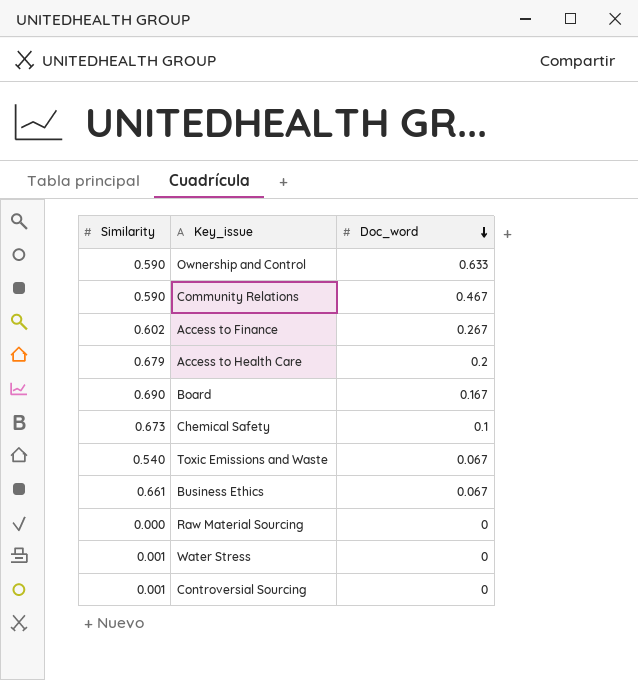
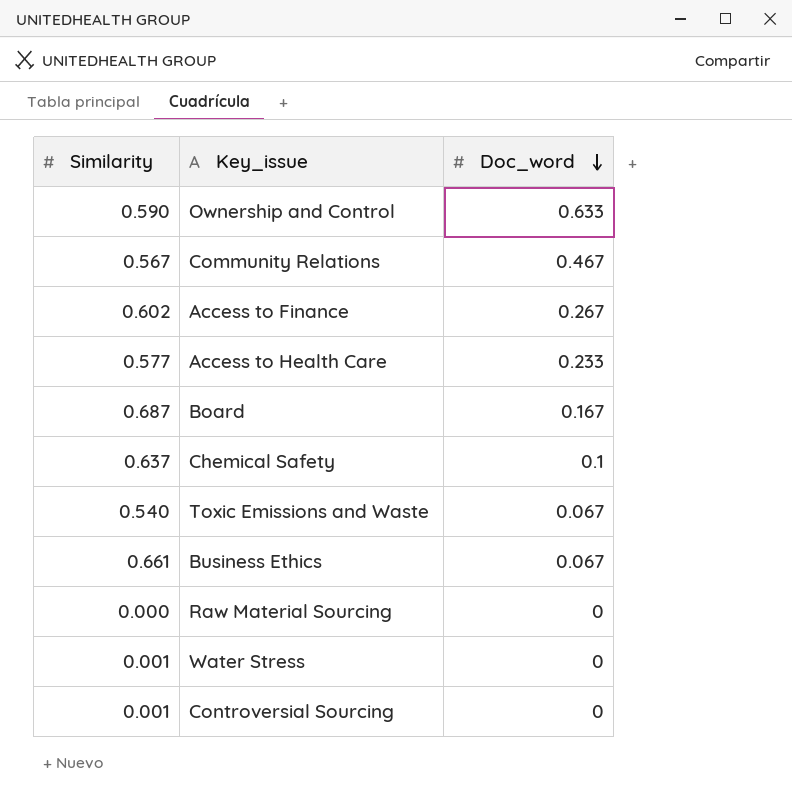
Community Relations | Similarity: 0.590 -> 0.567
Access to Health Care | Similarity: 0.679 -> 0.577
Access to Health Care | Doc_word: 0.2 -> 0.233
Board | Similarity: 0.690 -> 0.687
Chemical Safety | Similarity: 0.673 -> 0.637

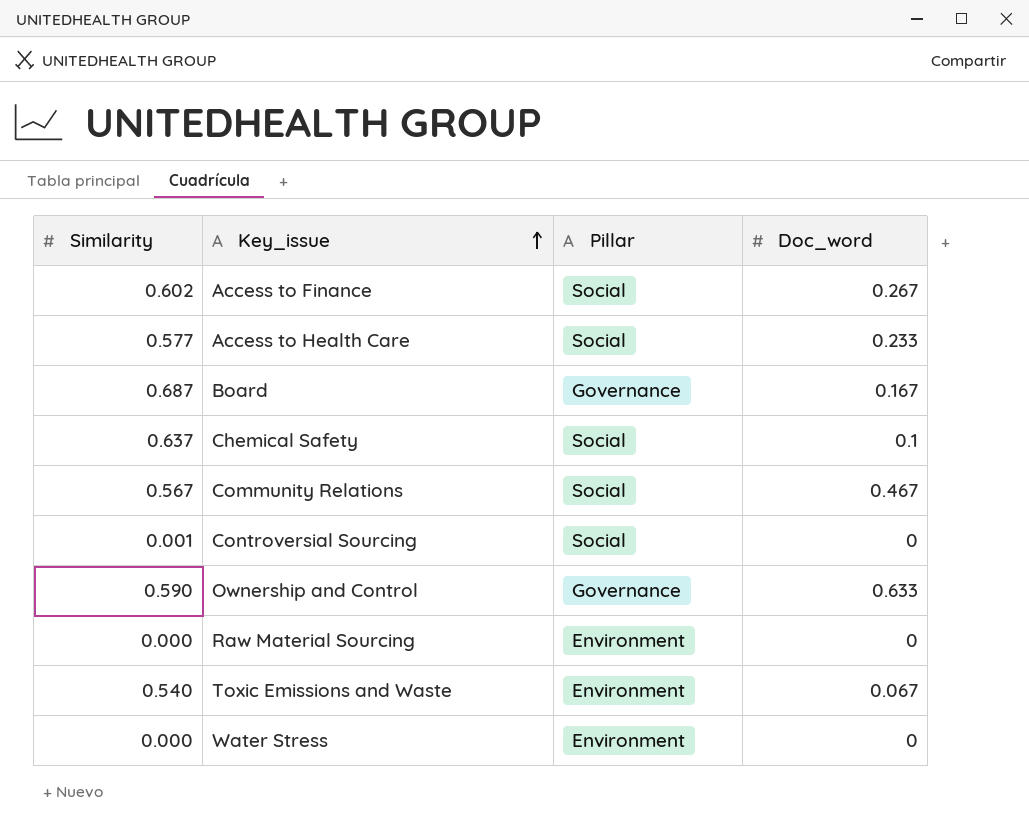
row order: Doc_word descending -> Key_issue ascending
column Pillar | position: none -> 3
row Business Ethics: 0.661 | 0.067 -> none
Water Stress | Similarity: 0.001 -> 0.000

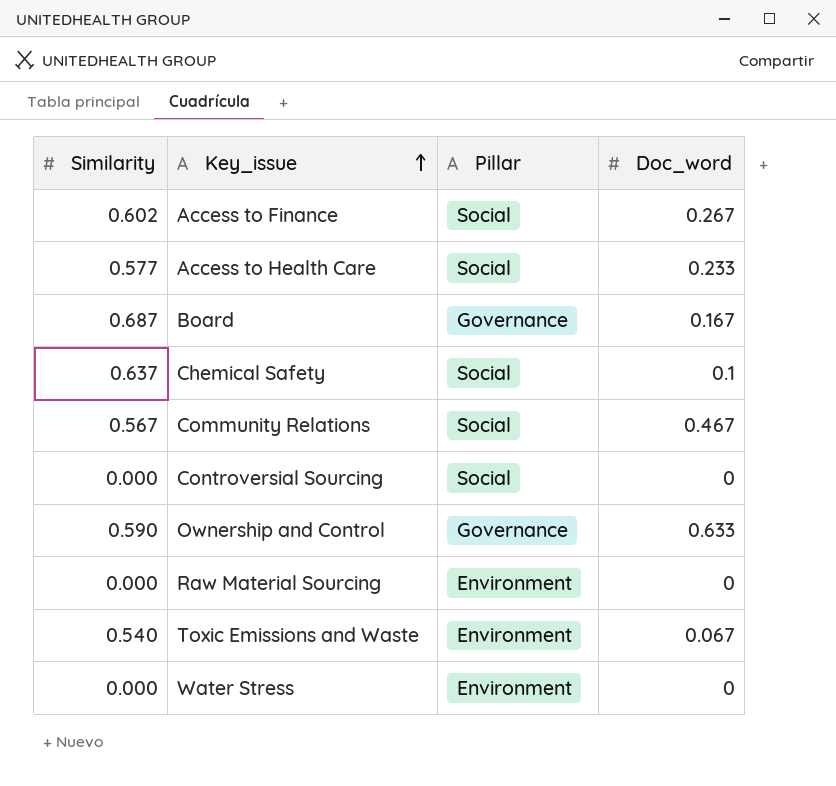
Controversial Sourcing | Similarity: 0.001 -> 0.000

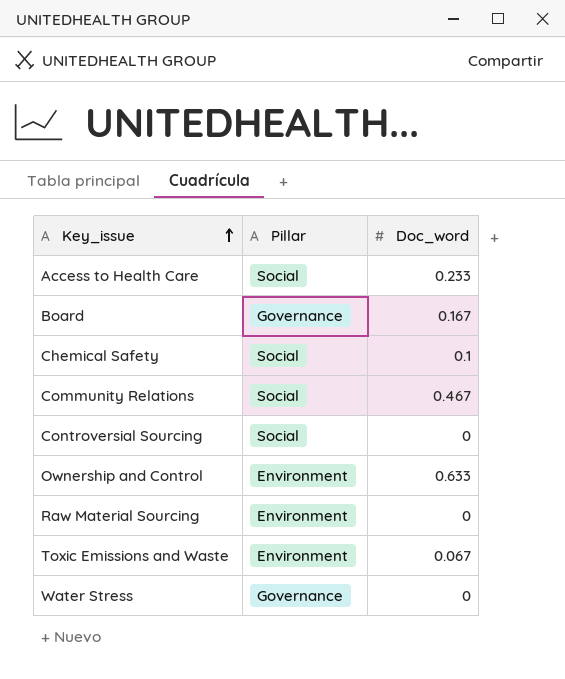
column Similarity | position: 1 -> none
row Access to Finance: 0.602 | Social | 0.267 -> none
Ownership and Control | Pillar: Governance -> Environment
Water Stress | Pillar: Environment -> Governance

